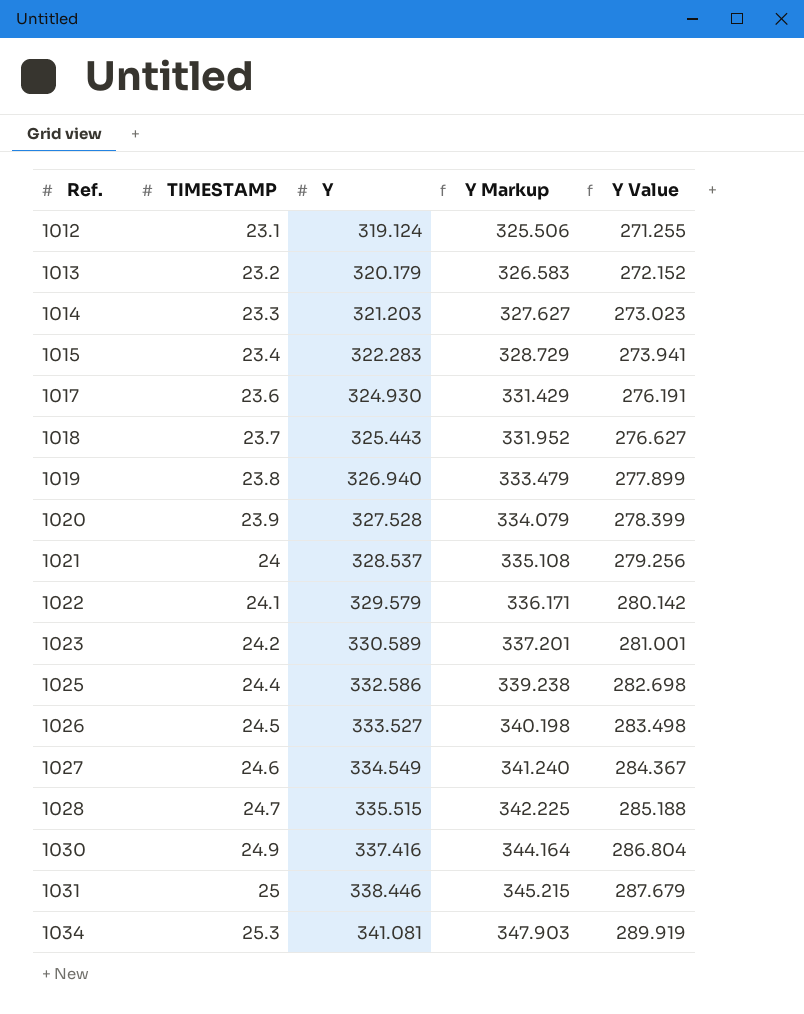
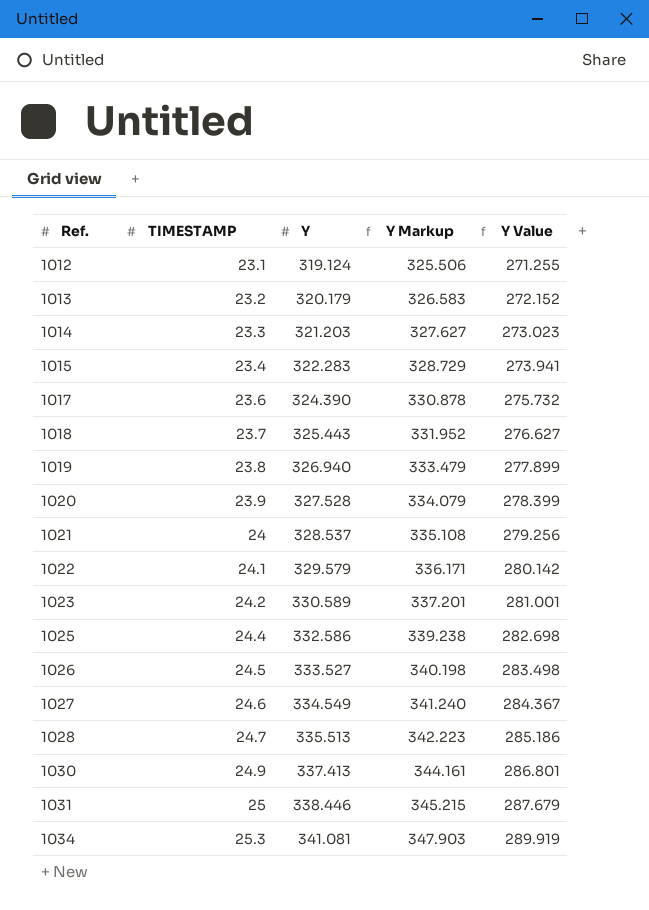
1017 | Y: 324.930 -> 324.390
1017 | Y Markup: 331.429 -> 330.878
1017 | Y Value: 276.191 -> 275.732
1028 | Y: 335.515 -> 335.513
1028 | Y Markup: 342.225 -> 342.223
1028 | Y Value: 285.188 -> 285.186
1030 | Y: 337.416 -> 337.413
1030 | Y Markup: 344.164 -> 344.161
1030 | Y Value: 286.804 -> 286.801

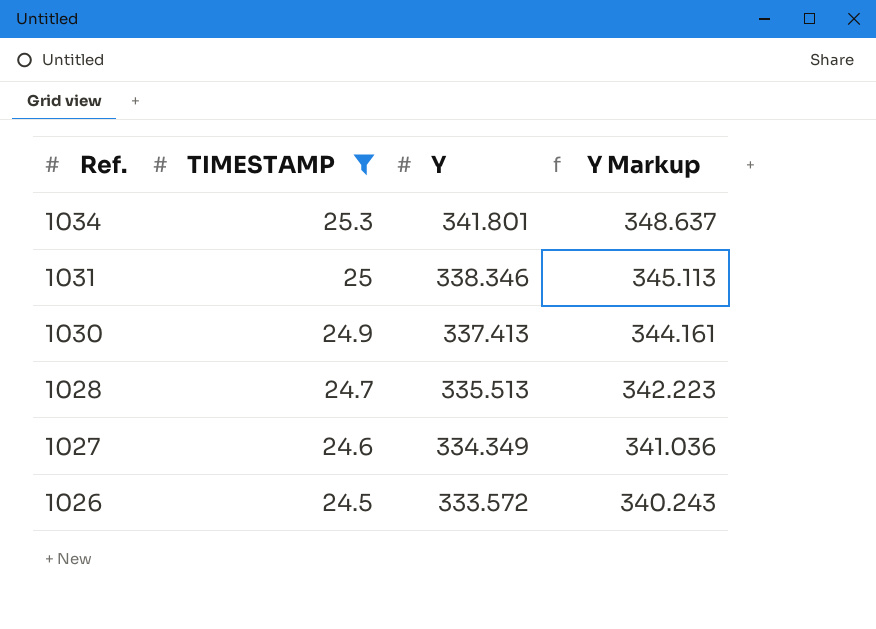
filter: none -> TIMESTAMP >= 24.5
row order: Ref. ascending -> Ref. descending
column Y Value | formula: [Y] * 0.85 -> none
1034 | Y: 341.081 -> 341.801
1034 | Y Markup: 347.903 -> 348.637
1031 | Y: 338.446 -> 338.346
1031 | Y Markup: 345.215 -> 345.113
1027 | Y: 334.549 -> 334.349
1027 | Y Markup: 341.240 -> 341.036
1026 | Y: 333.527 -> 333.572
1026 | Y Markup: 340.198 -> 340.243

